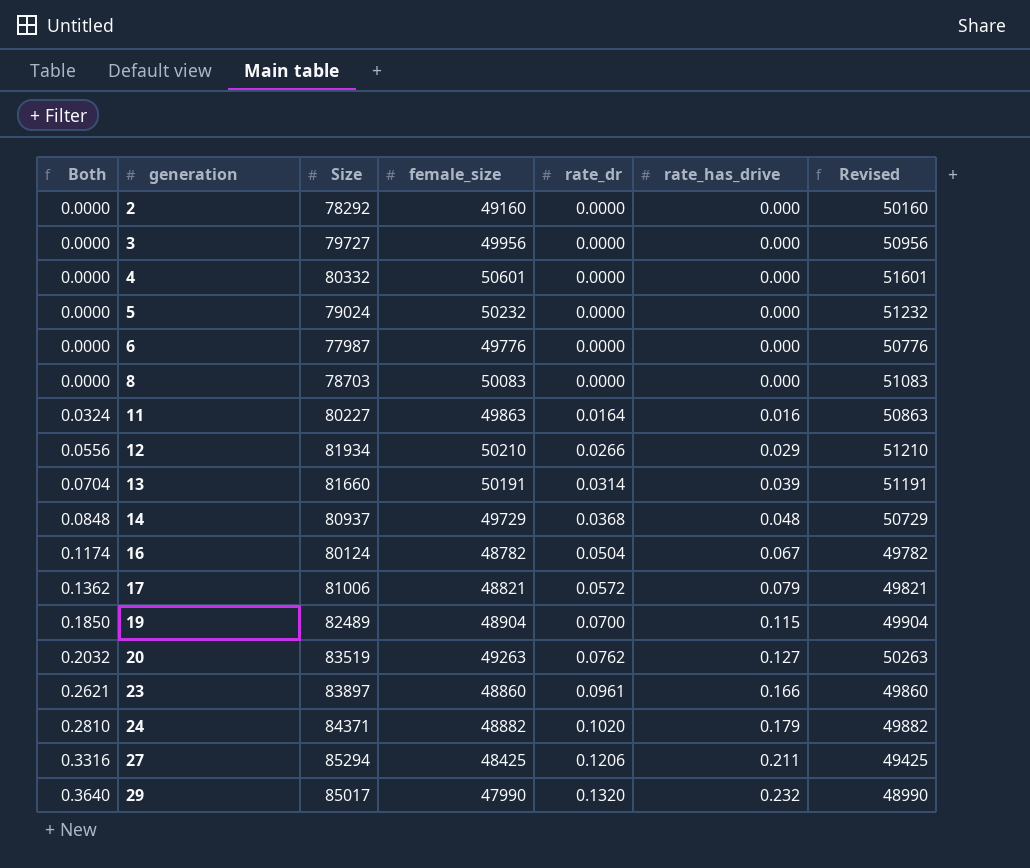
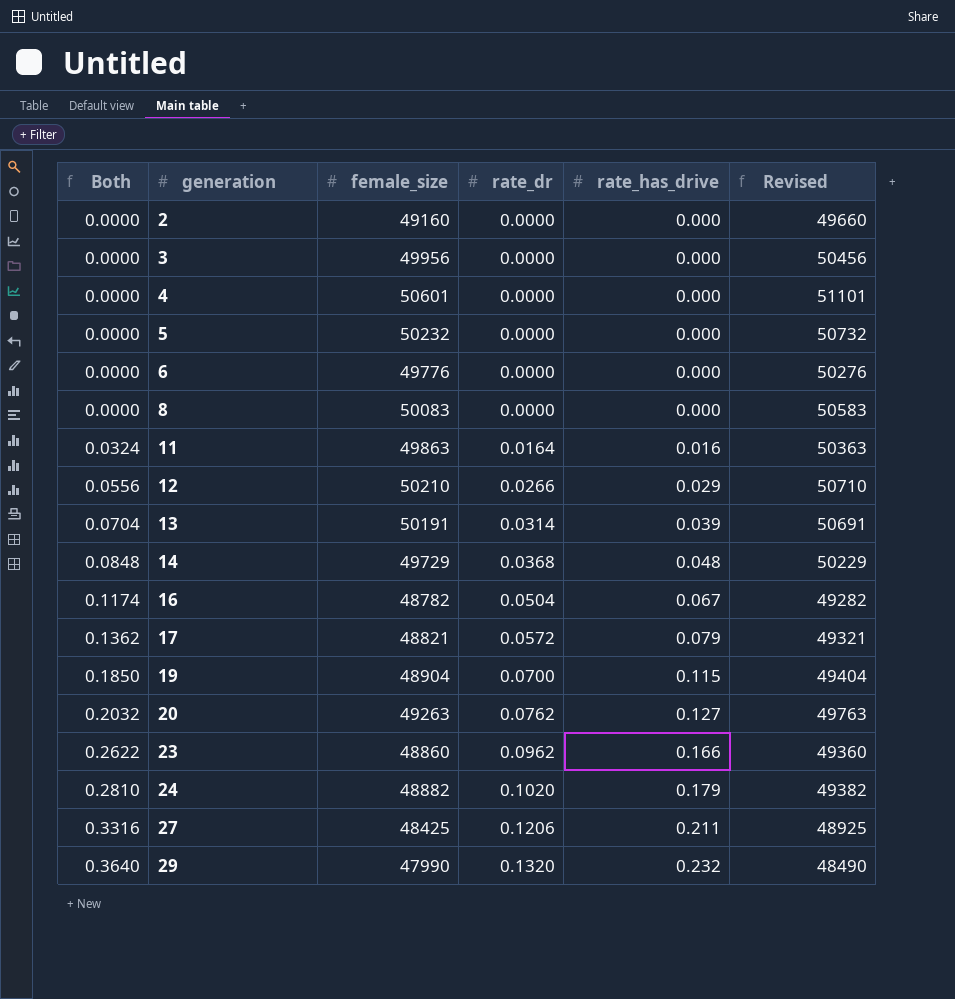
column Size | position: 3 -> none
column Revised | formula: [female_size] + 1000 -> [female_size] + 500
23 | Both: 0.2621 -> 0.2622
23 | rate_dr: 0.0961 -> 0.0962

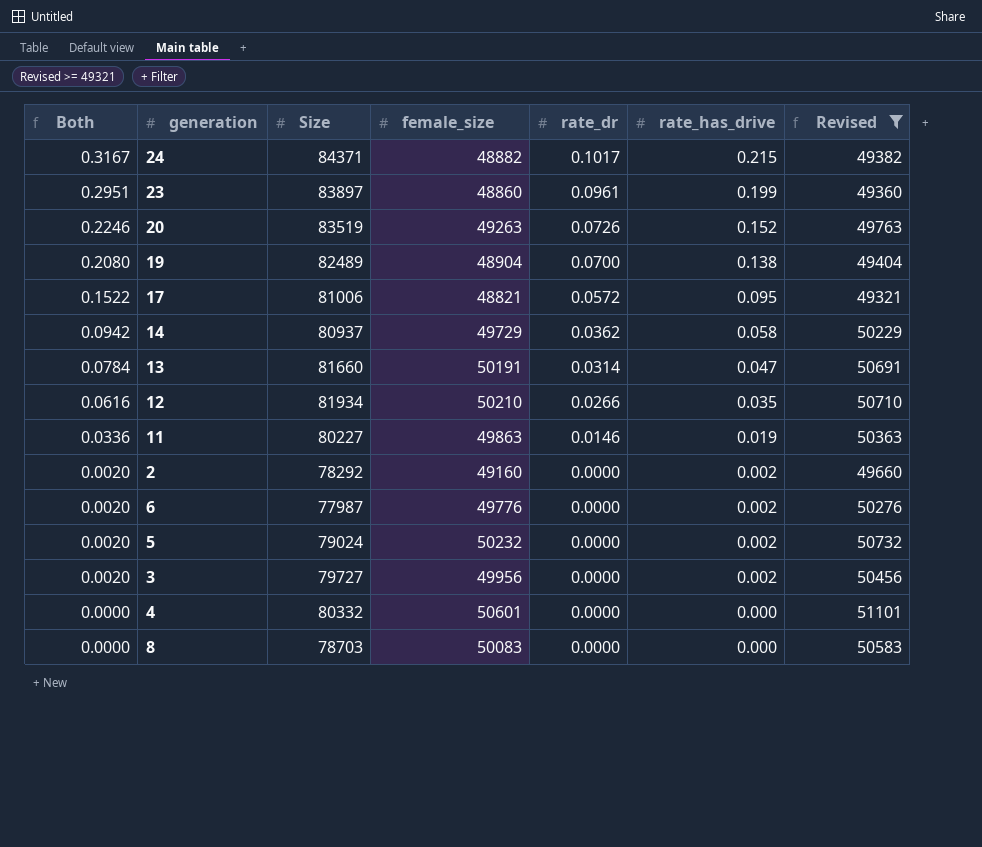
filter: none -> Revised >= 49321
row order: Both ascending -> Both descending
column Size | position: none -> 3
24 | Both: 0.2810 -> 0.3167
24 | rate_dr: 0.1020 -> 0.1017
24 | rate_has_drive: 0.179 -> 0.215
23 | Both: 0.2622 -> 0.2951
23 | rate_dr: 0.0962 -> 0.0961
23 | rate_has_drive: 0.166 -> 0.199
20 | Both: 0.2032 -> 0.2246
20 | rate_dr: 0.0762 -> 0.0726
20 | rate_has_drive: 0.127 -> 0.152
19 | Both: 0.1850 -> 0.2080
19 | rate_has_drive: 0.115 -> 0.138
17 | Both: 0.1362 -> 0.1522
17 | rate_has_drive: 0.079 -> 0.095
14 | Both: 0.0848 -> 0.0942
14 | rate_dr: 0.0368 -> 0.0362
14 | rate_has_drive: 0.048 -> 0.058
13 | Both: 0.0704 -> 0.0784
13 | rate_has_drive: 0.039 -> 0.047
12 | Both: 0.0556 -> 0.0616
12 | rate_has_drive: 0.029 -> 0.035
11 | Both: 0.0324 -> 0.0336
11 | rate_dr: 0.0164 -> 0.0146
11 | rate_has_drive: 0.016 -> 0.019
2 | Both: 0.0000 -> 0.0020
2 | rate_has_drive: 0.000 -> 0.002
6 | Both: 0.0000 -> 0.0020
6 | rate_has_drive: 0.000 -> 0.002
5 | Both: 0.0000 -> 0.0020
5 | rate_has_drive: 0.000 -> 0.002
3 | Both: 0.0000 -> 0.0020
3 | rate_has_drive: 0.000 -> 0.002

